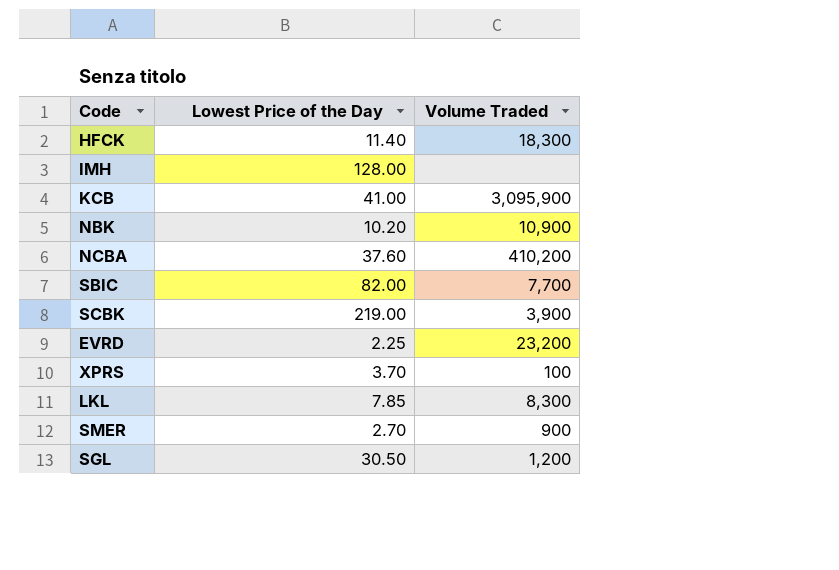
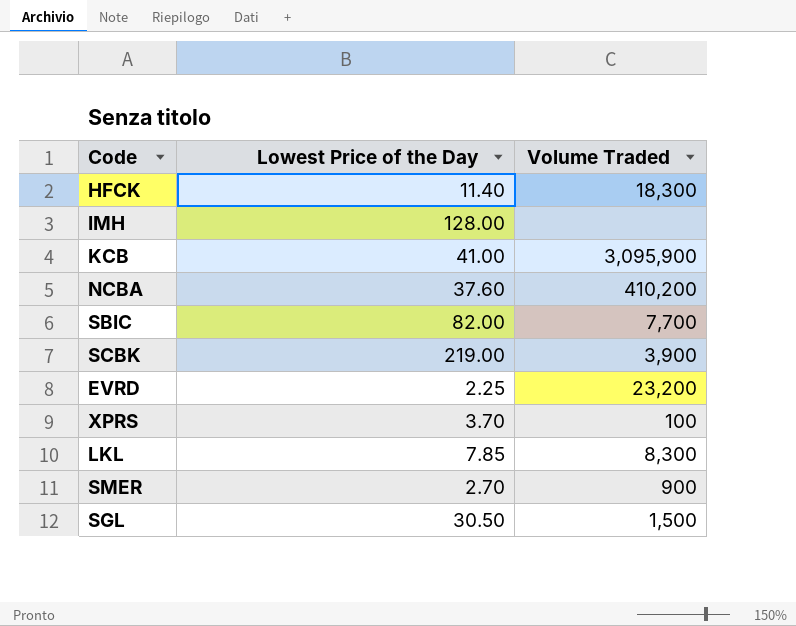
row NBK: 10.20 | 10,900 -> none
SGL | Volume Traded: 1,200 -> 1,500

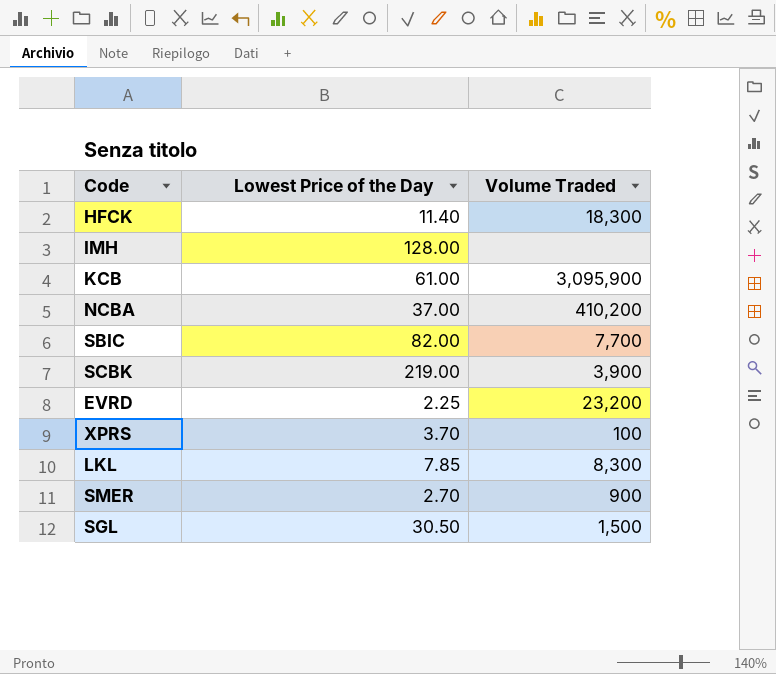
KCB | Lowest Price of the Day: 41.00 -> 61.00
NCBA | Lowest Price of the Day: 37.60 -> 37.00

